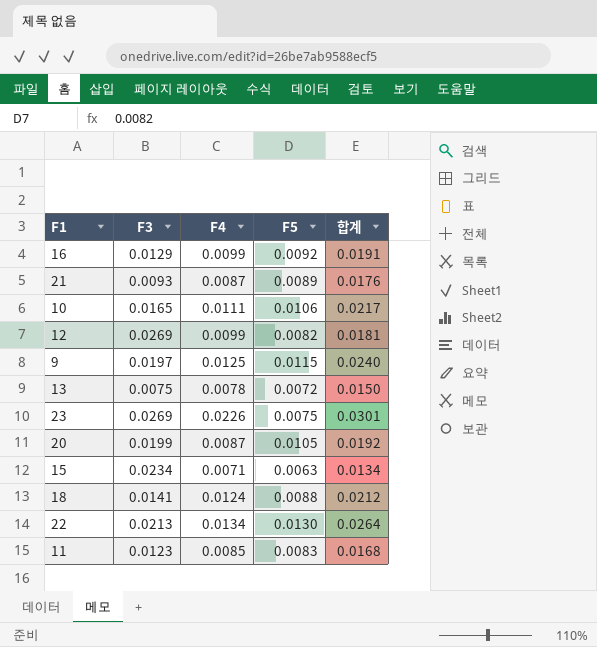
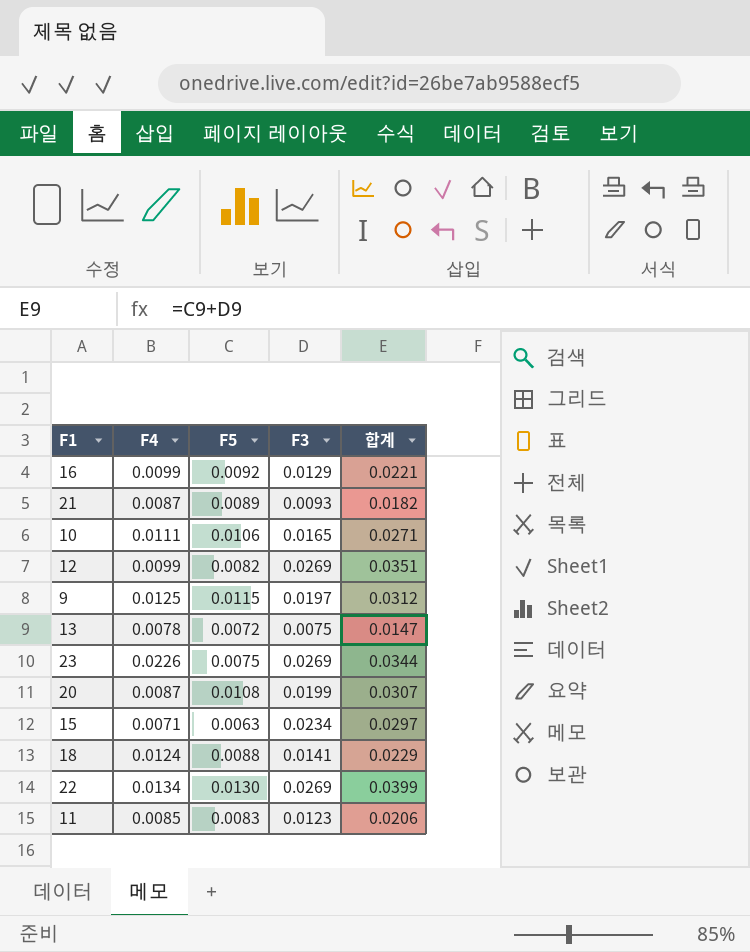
column F3 | position: 2 -> 4
column 합계 | formula: [F4] + [F5] -> [F5] + [F3]
20 | F5: 0.0105 -> 0.0108
22 | F3: 0.0213 -> 0.0269

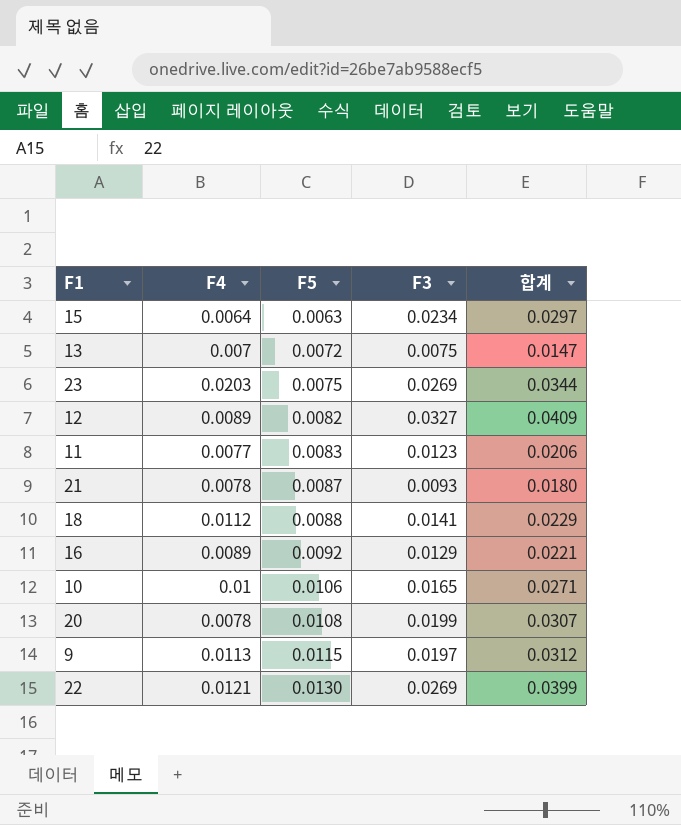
row order: none -> F5 ascending
15 | F4: 0.0071 -> 0.0064
13 | F4: 0.0078 -> 0.007
23 | F4: 0.0226 -> 0.0203
12 | F4: 0.0099 -> 0.0089
12 | F3: 0.0269 -> 0.0327
12 | 합계: 0.0351 -> 0.0409
11 | F4: 0.0085 -> 0.0077
21 | F4: 0.0087 -> 0.0078
21 | F5: 0.0089 -> 0.0087
21 | 합계: 0.0182 -> 0.0180
18 | F4: 0.0124 -> 0.0112
16 | F4: 0.0099 -> 0.0089
10 | F4: 0.0111 -> 0.01
20 | F4: 0.0087 -> 0.0078
9 | F4: 0.0125 -> 0.0113
22 | F4: 0.0134 -> 0.0121

